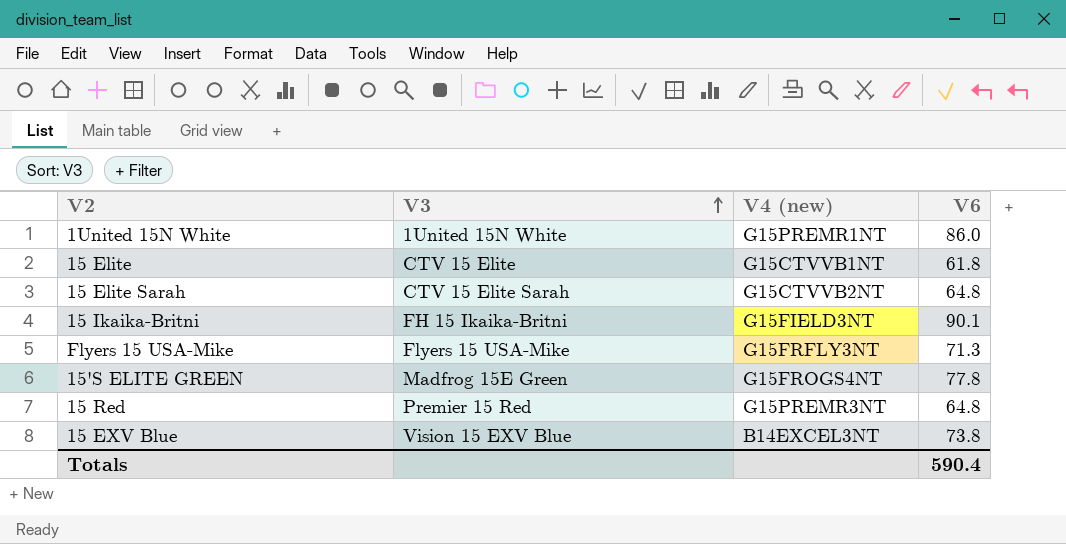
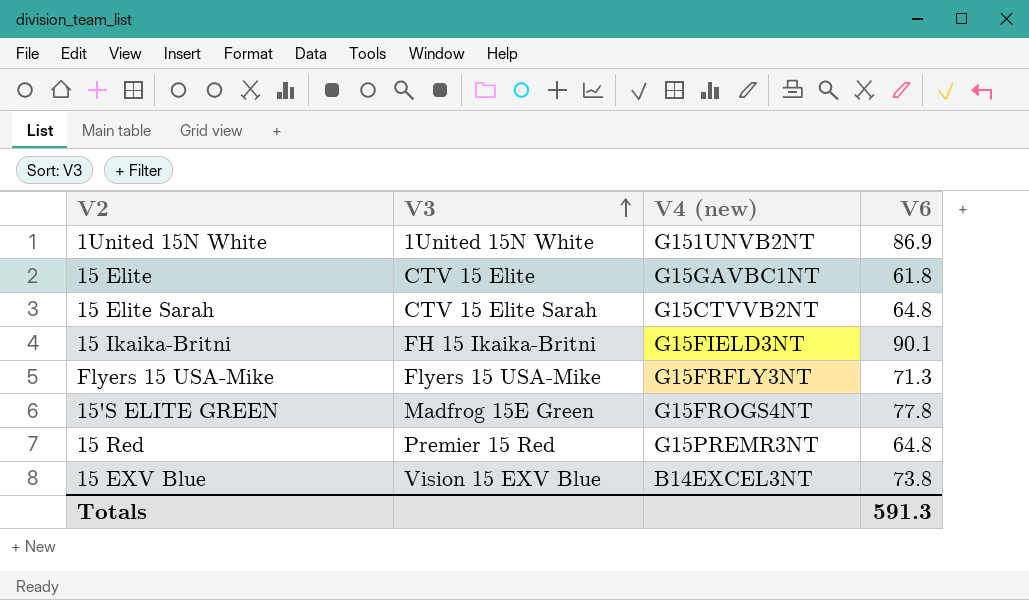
1United 15N White | V4 (new): G15PREMR1NT -> G151UNVB2NT
1United 15N White | V6: 86.0 -> 86.9
15 Elite | V4 (new): G15CTVVB1NT -> G15GAVBC1NT
Totals | V6: 590.4 -> 591.3

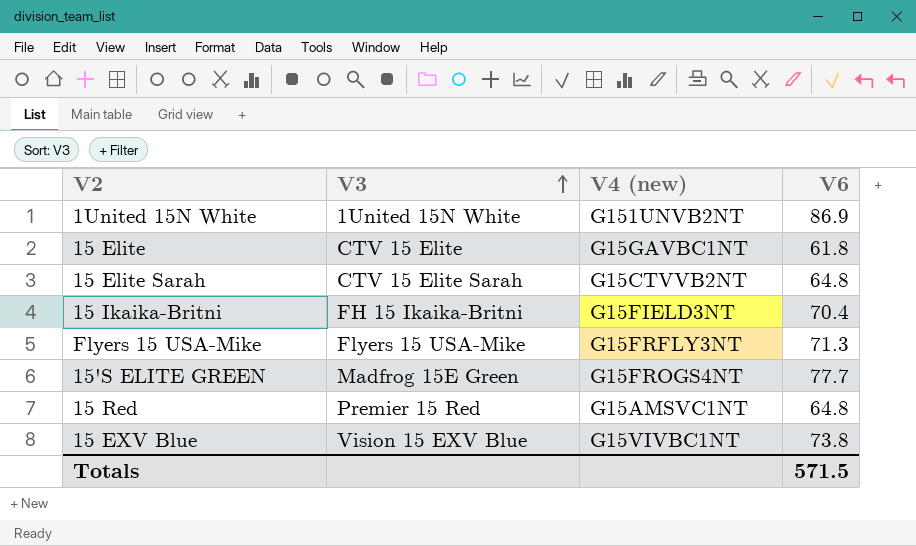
15 Ikaika-Britni | V6: 90.1 -> 70.4
15'S ELITE GREEN | V6: 77.8 -> 77.7
15 Red | V4 (new): G15PREMR3NT -> G15AMSVC1NT
15 EXV Blue | V4 (new): B14EXCEL3NT -> G15VIVBC1NT
Totals | V6: 591.3 -> 571.5

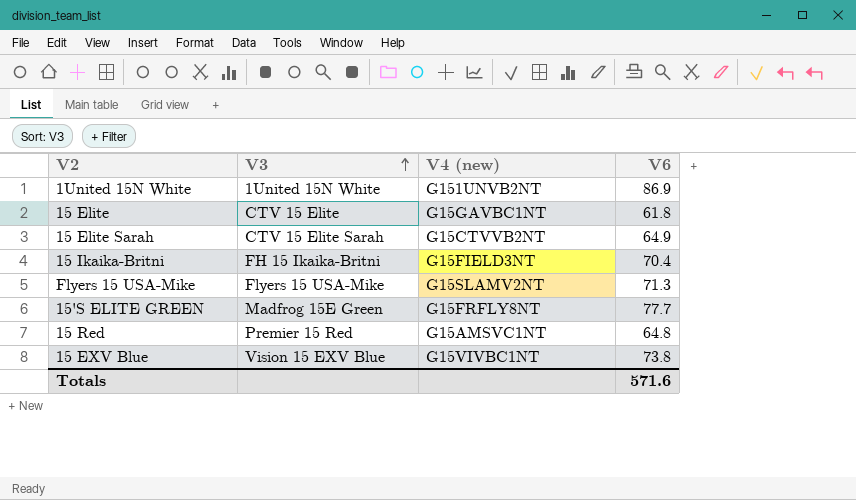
15 Elite Sarah | V6: 64.8 -> 64.9
Flyers 15 USA-Mike | V4 (new): G15FRFLY3NT -> G15SLAMV2NT
15'S ELITE GREEN | V4 (new): G15FROGS4NT -> G15FRFLY8NT
Totals | V6: 571.5 -> 571.6

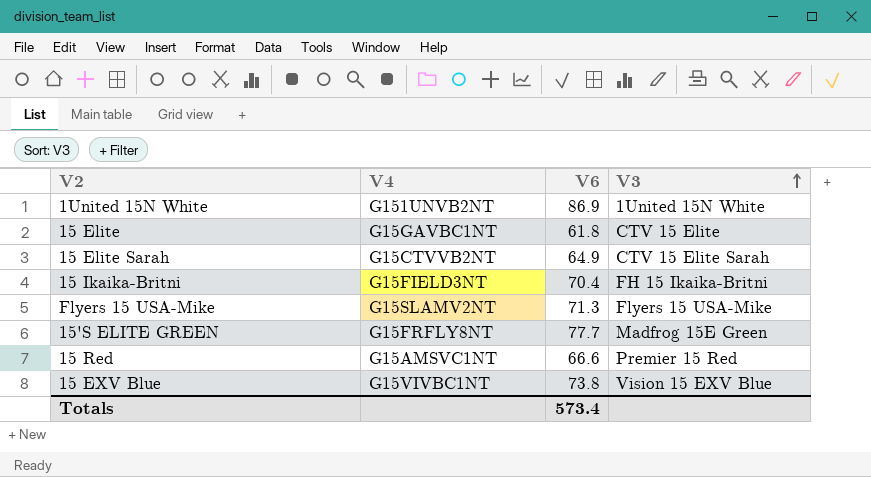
column name: V4 (new) -> V4
column V3 | position: 2 -> 4
15 Red | V6: 64.8 -> 66.6
Totals | V6: 571.6 -> 573.4

